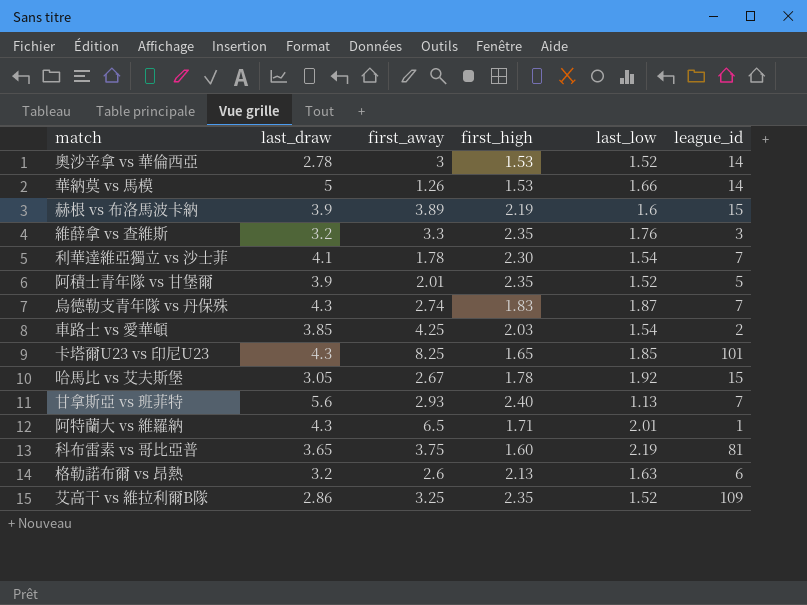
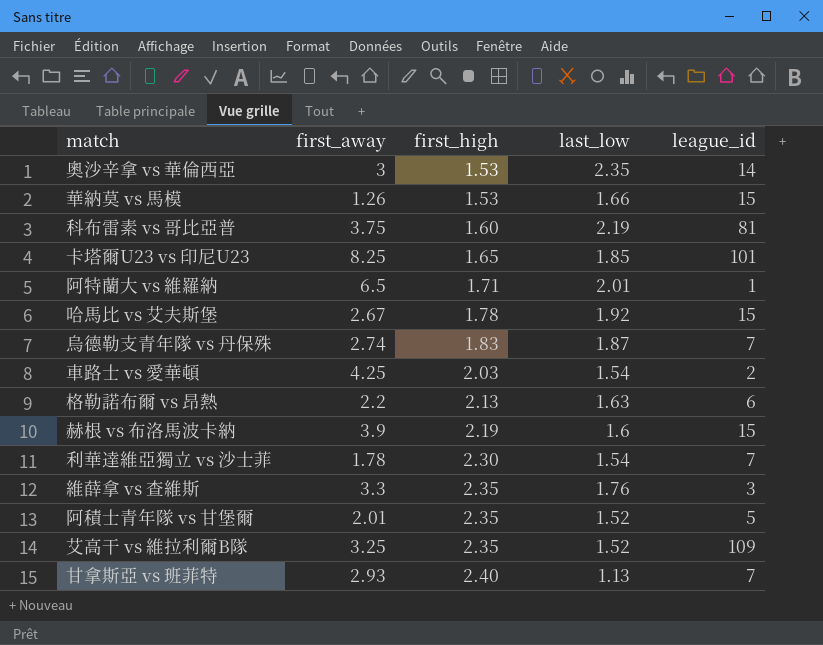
row order: none -> first_high ascending
column last_draw | position: 2 -> none
奧沙辛拿 vs 華倫西亞 | last_low: 1.52 -> 2.35
華納莫 vs 馬模 | league_id: 14 -> 15
格勒諾布爾 vs 昂熱 | first_away: 2.6 -> 2.2
赫根 vs 布洛馬波卡納 | first_away: 3.89 -> 3.9

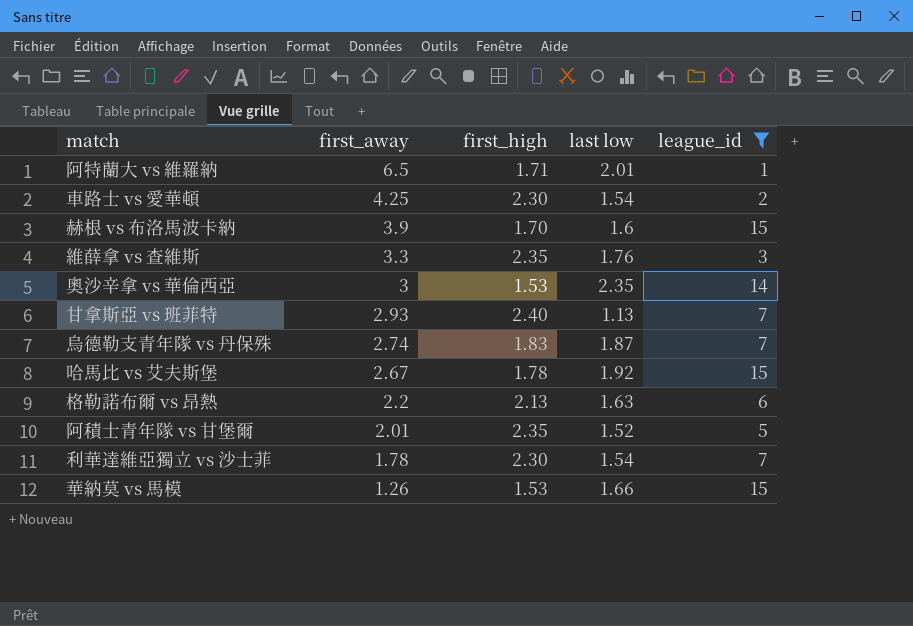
filter: none -> league_id <= 15
row order: first_high ascending -> first_away descending
column name: last_low -> last low
車路士 vs 愛華頓 | first_high: 2.03 -> 2.30
赫根 vs 布洛馬波卡納 | first_high: 2.19 -> 1.70

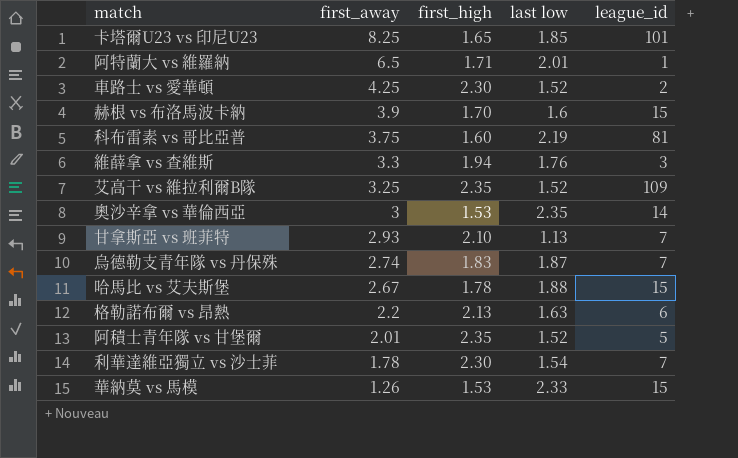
filter: league_id <= 15 -> none
車路士 vs 愛華頓 | last low: 1.54 -> 1.52
維薛拿 vs 查維斯 | first_high: 2.35 -> 1.94
甘拿斯亞 vs 班菲特 | first_high: 2.40 -> 2.10
哈馬比 vs 艾夫斯堡 | last low: 1.92 -> 1.88
華納莫 vs 馬模 | last low: 1.66 -> 2.33

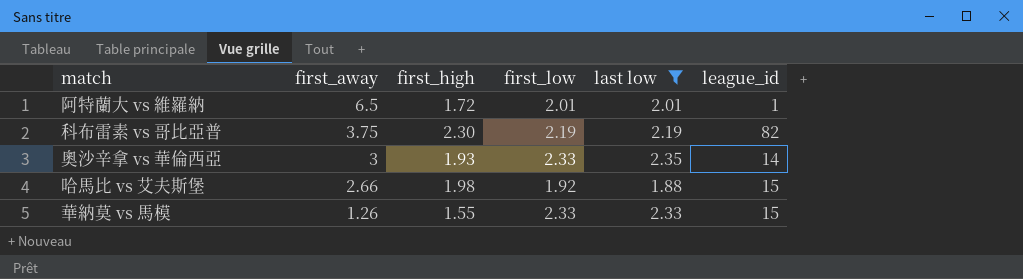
filter: none -> last low >= 1.88
column first_low | position: none -> 4
阿特蘭大 vs 維羅納 | first_high: 1.71 -> 1.72
科布雷素 vs 哥比亞普 | first_high: 1.60 -> 2.30
科布雷素 vs 哥比亞普 | league_id: 81 -> 82
奧沙辛拿 vs 華倫西亞 | first_high: 1.53 -> 1.93
哈馬比 vs 艾夫斯堡 | first_away: 2.67 -> 2.66
哈馬比 vs 艾夫斯堡 | first_high: 1.78 -> 1.98
華納莫 vs 馬模 | first_high: 1.53 -> 1.55

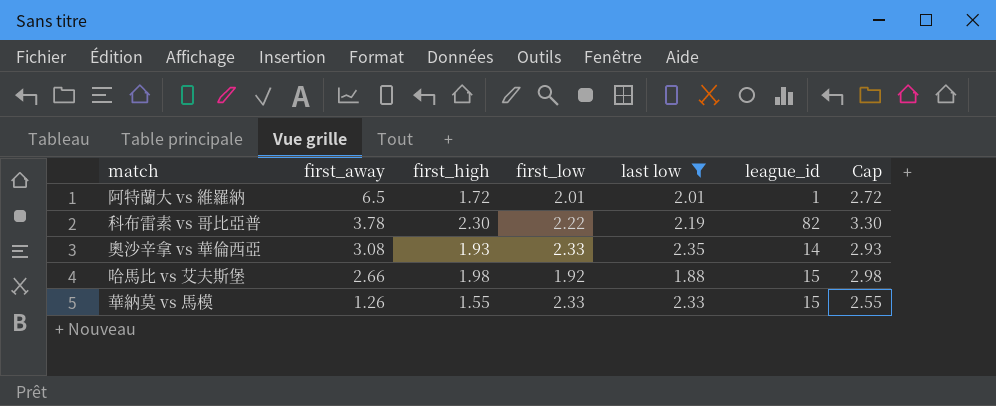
column Cap | formula: none -> [first_high] + 1
科布雷素 vs 哥比亞普 | first_away: 3.75 -> 3.78
科布雷素 vs 哥比亞普 | first_low: 2.19 -> 2.22
奧沙辛拿 vs 華倫西亞 | first_away: 3 -> 3.08

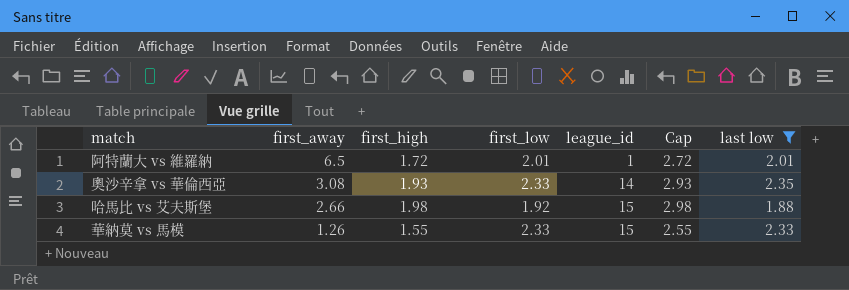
column last low | position: 5 -> 7
row 科布雷素 vs 哥比亞普: 3.78 | 2.30 | 2.22 | 2.19 | 82 | 3.30 -> none

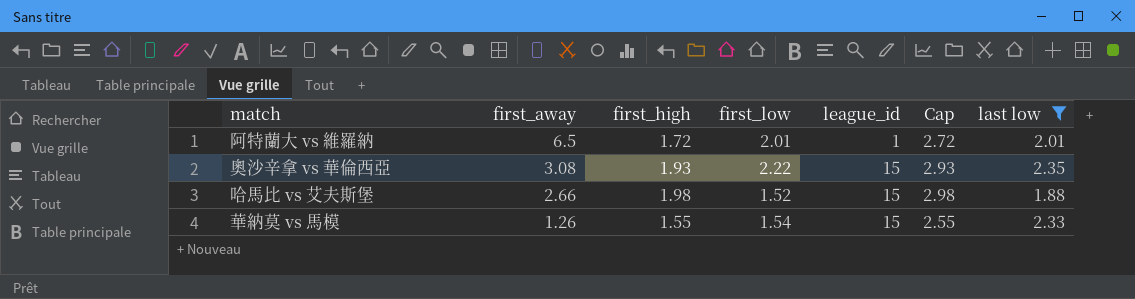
奧沙辛拿 vs 華倫西亞 | first_low: 2.33 -> 2.22
奧沙辛拿 vs 華倫西亞 | league_id: 14 -> 15
哈馬比 vs 艾夫斯堡 | first_low: 1.92 -> 1.52
華納莫 vs 馬模 | first_low: 2.33 -> 1.54

